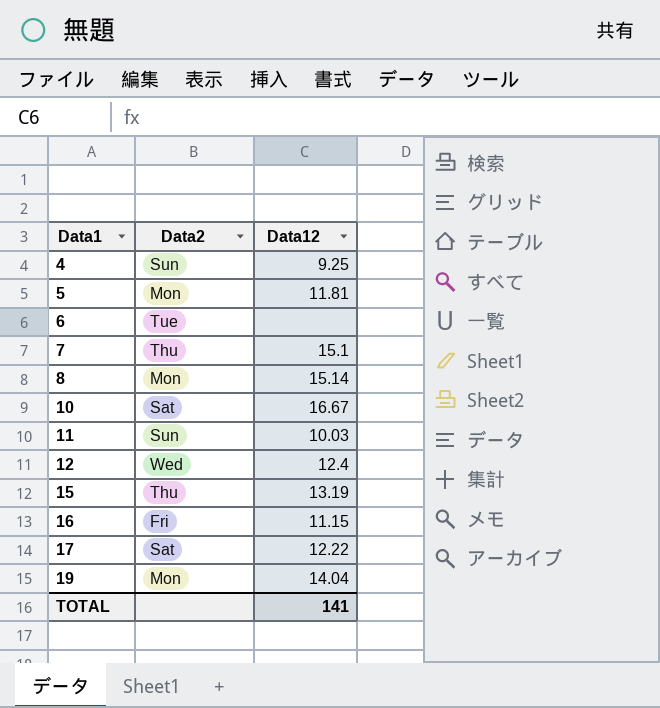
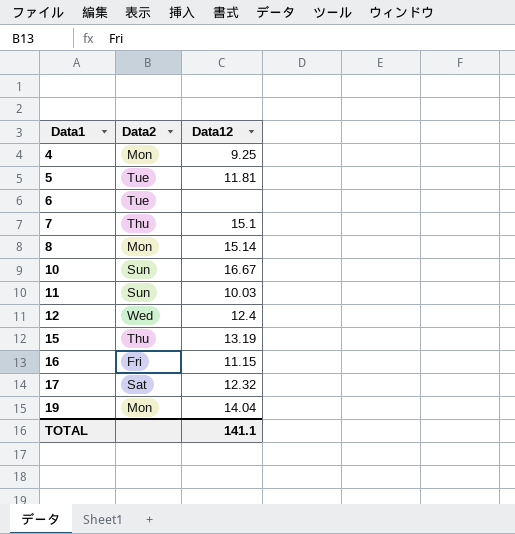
4 | Data2: Sun -> Mon
5 | Data2: Mon -> Tue
10 | Data2: Sat -> Sun
17 | Data12: 12.22 -> 12.32
TOTAL | Data12: 141 -> 141.1

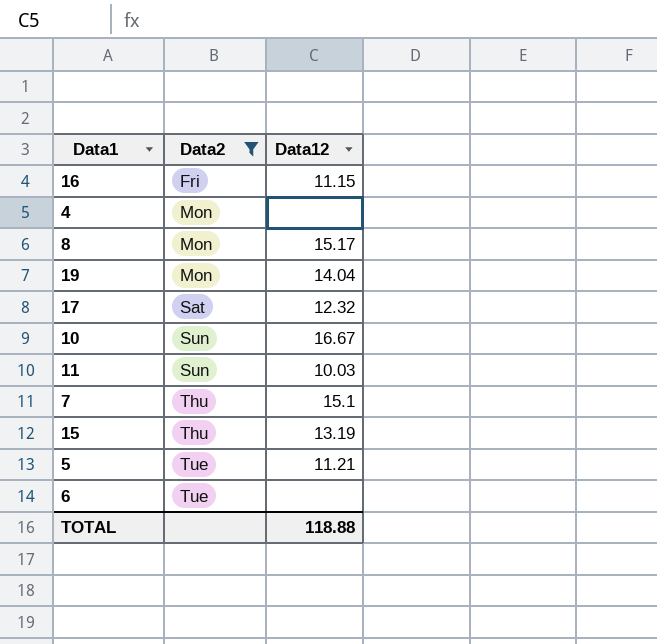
filter: none -> Data2 != Wed
row order: Data1 ascending -> Data2 ascending
4 | Data12: 9.25 -> none
8 | Data12: 15.14 -> 15.17
5 | Data12: 11.81 -> 11.21
TOTAL | Data12: 141.1 -> 118.88

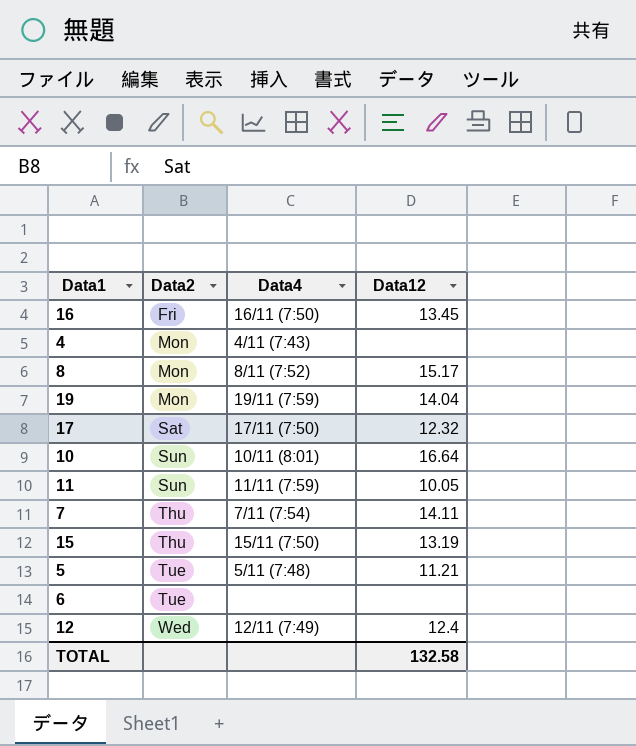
filter: Data2 != Wed -> none
column Data4 | position: none -> 3
16 | Data12: 11.15 -> 13.45
10 | Data12: 16.67 -> 16.64
11 | Data12: 10.03 -> 10.05
7 | Data12: 15.1 -> 14.11
TOTAL | Data12: 118.88 -> 132.58

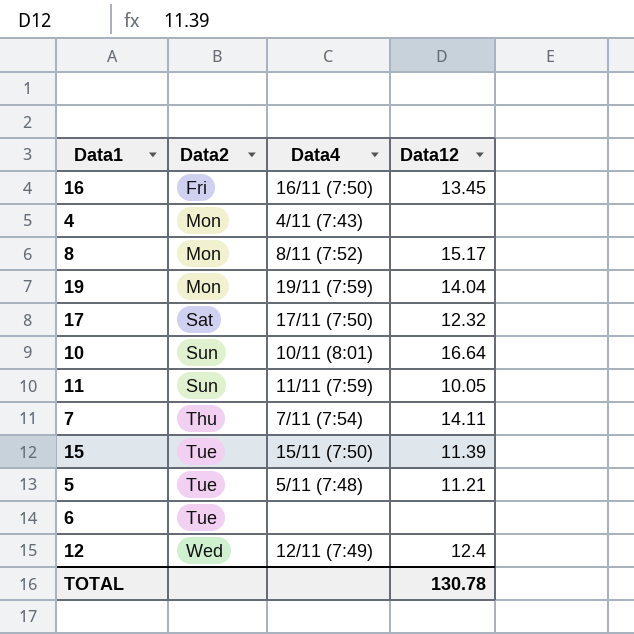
15 | Data2: Thu -> Tue
15 | Data12: 13.19 -> 11.39
TOTAL | Data12: 132.58 -> 130.78

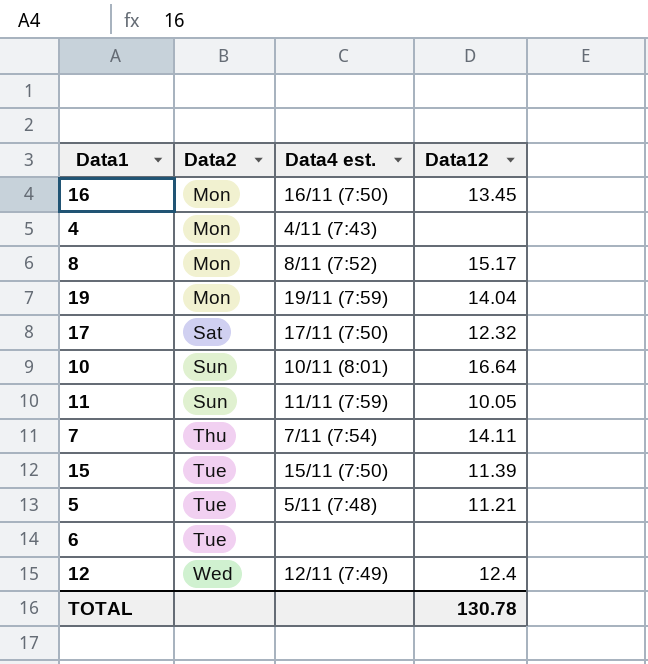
column name: Data4 -> Data4 est.
16 | Data2: Fri -> Mon

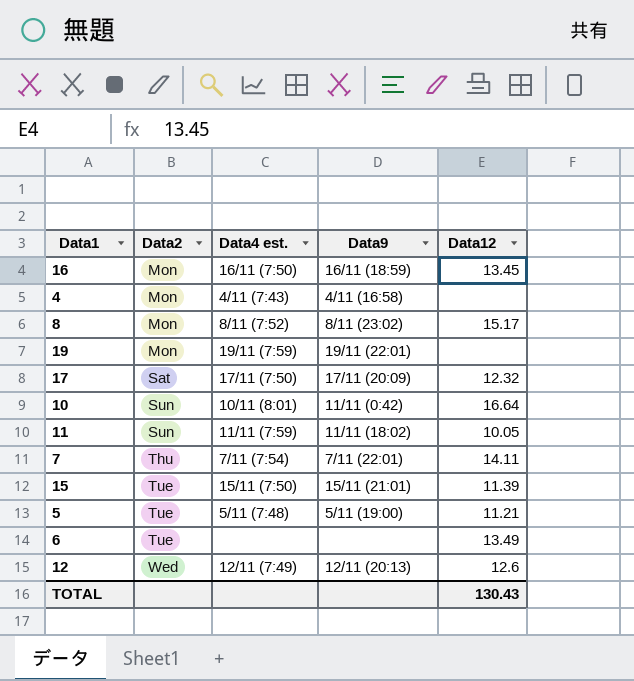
column Data9 | position: none -> 4
19 | Data12: 14.04 -> none
6 | Data12: none -> 13.49
12 | Data12: 12.4 -> 12.6
TOTAL | Data12: 130.78 -> 130.43

